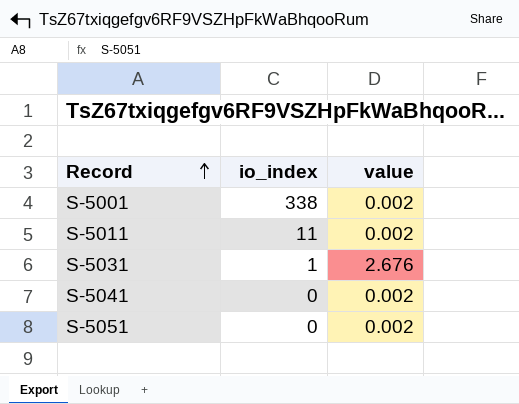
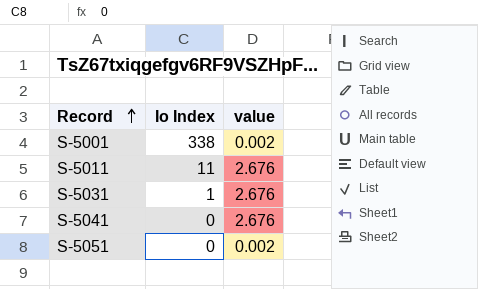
column name: io_index -> Io Index
S-5011 | value: 0.002 -> 2.676
S-5041 | value: 0.002 -> 2.676

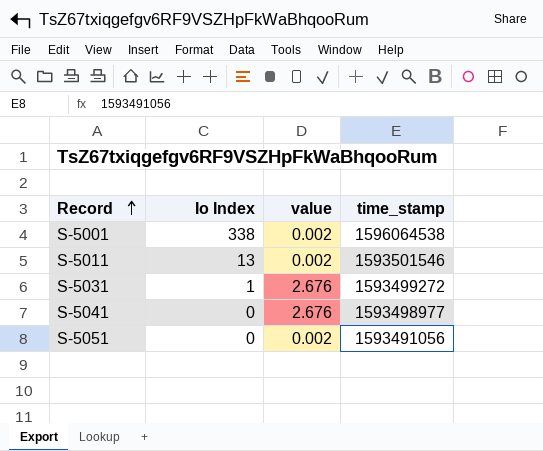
column time_stamp | position: none -> 4
S-5011 | Io Index: 11 -> 13
S-5011 | value: 2.676 -> 0.002

